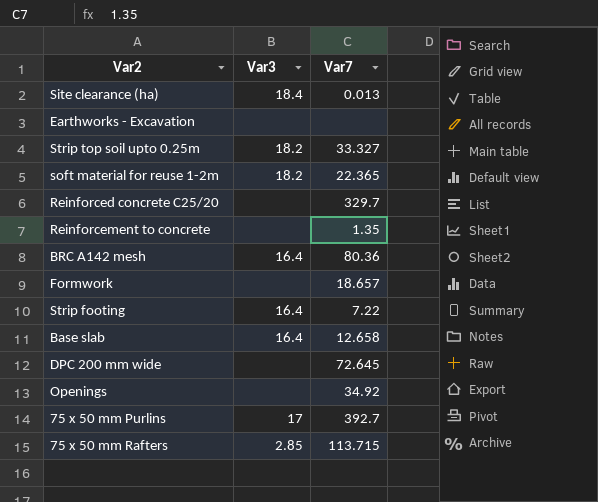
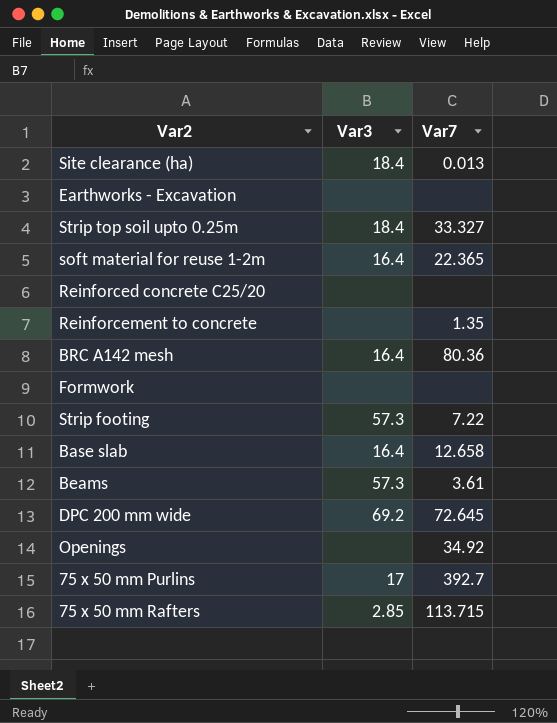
Strip top soil upto 0.25m | Var3: 18.2 -> 18.4
soft material for reuse 1-2m | Var3: 18.2 -> 16.4
Reinforced concrete C25/20 | Var7: 329.7 -> none
Formwork | Var7: 18.657 -> none
Strip footing | Var3: 16.4 -> 57.3
row Beams: none -> 57.3 | 3.61
DPC 200 mm wide | Var3: none -> 69.2

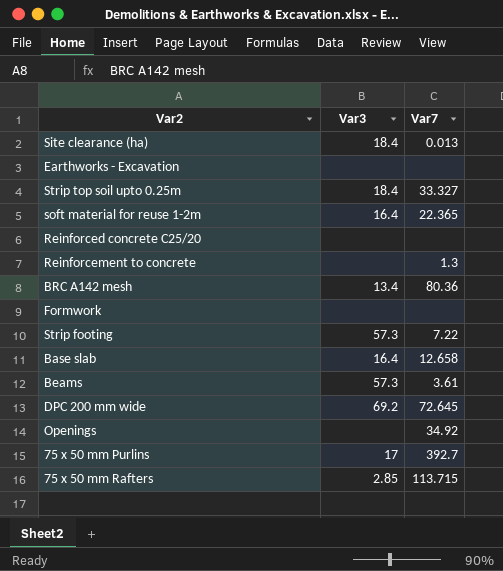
Reinforcement to concrete | Var7: 1.35 -> 1.3
BRC A142 mesh | Var3: 16.4 -> 13.4

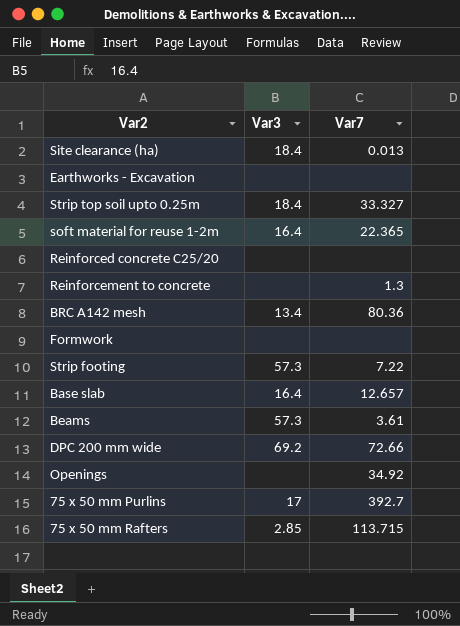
Base slab | Var7: 12.658 -> 12.657
DPC 200 mm wide | Var7: 72.645 -> 72.66

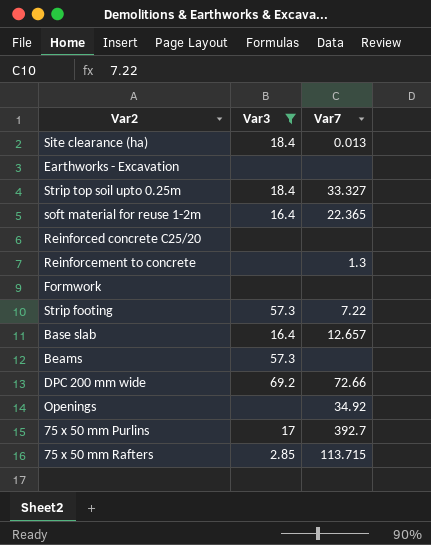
filter: none -> Var3 != 13.4
Beams | Var7: 3.61 -> none

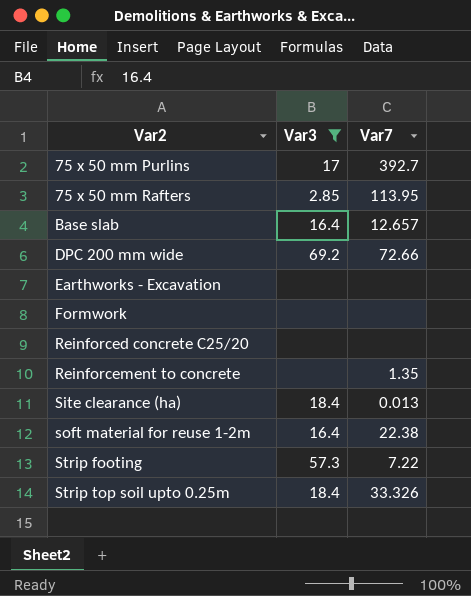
row order: none -> Var2 ascending
row Beams: 57.3 | none -> none
row Openings: none | 34.92 -> none
75 x 50 mm Rafters | Var7: 113.715 -> 113.95
Reinforcement to concrete | Var7: 1.3 -> 1.35
soft material for reuse 1-2m | Var7: 22.365 -> 22.38
Strip top soil upto 0.25m | Var7: 33.327 -> 33.326

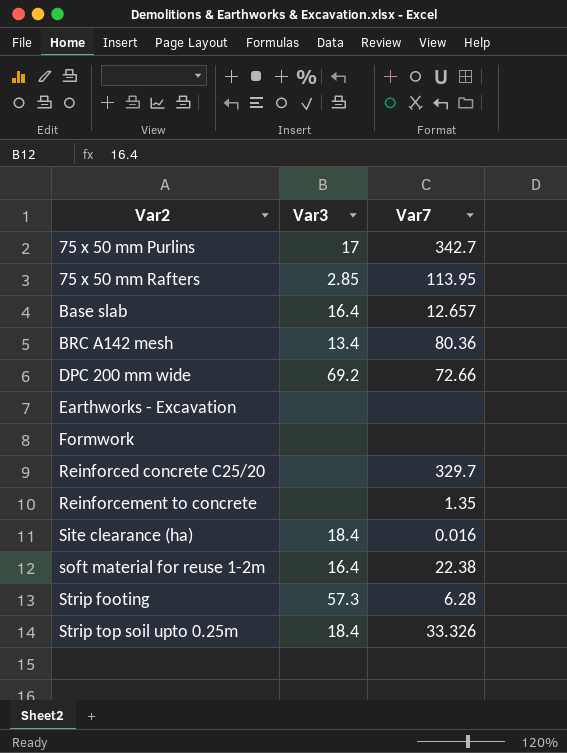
filter: Var3 != 13.4 -> none
75 x 50 mm Purlins | Var7: 392.7 -> 342.7
Reinforced concrete C25/20 | Var7: none -> 329.7
Site clearance (ha) | Var7: 0.013 -> 0.016
Strip footing | Var7: 7.22 -> 6.28

